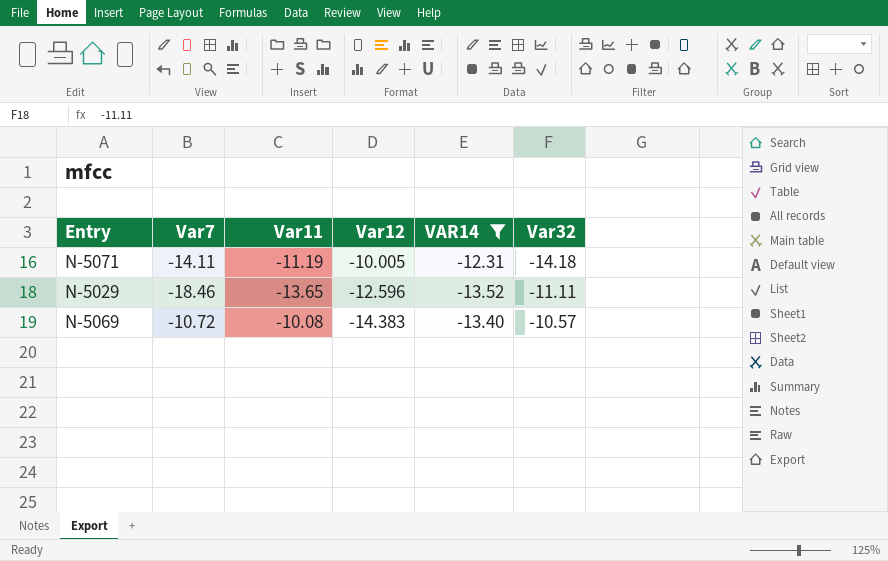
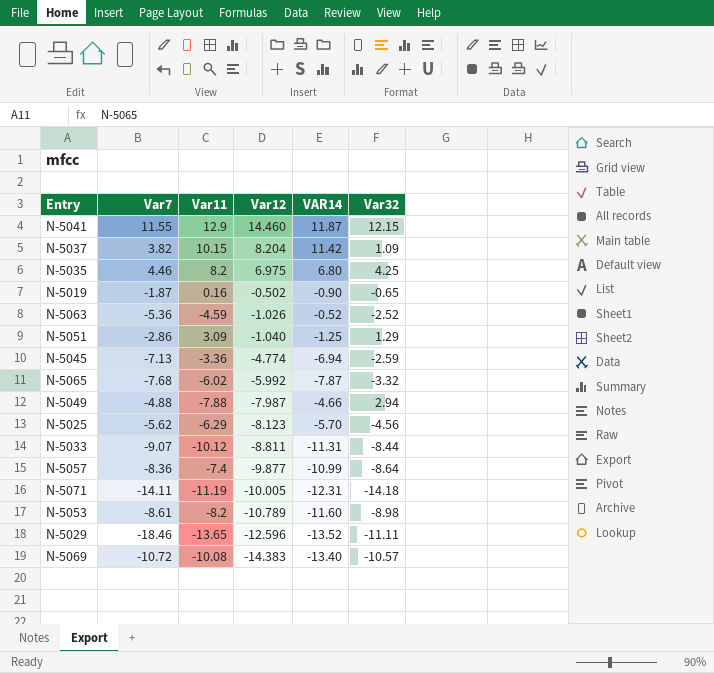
filter: VAR14 <= -12.31 -> none

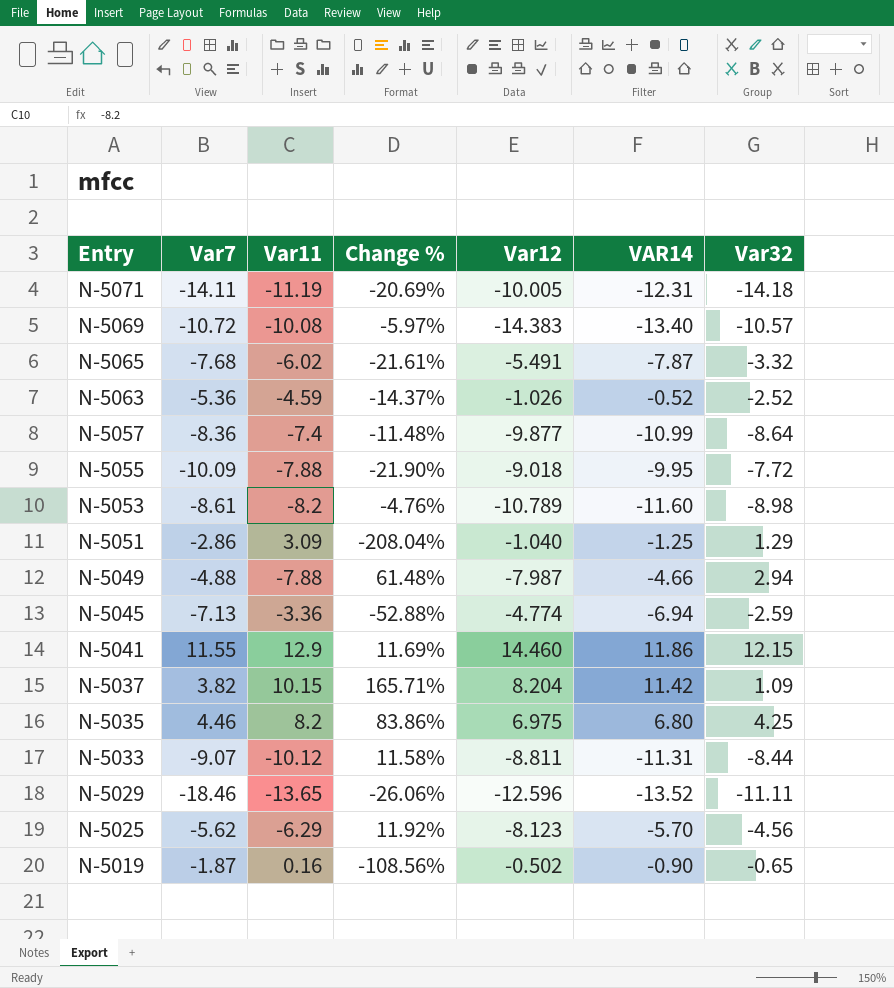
row order: Var12 descending -> Entry descending
column Change % | formula: none -> ([Var11] - [Var7]) / [Var7]
N-5065 | Var12: -5.992 -> -5.491
row N-5055: none -> -10.09 | -7.88 | -21.90% | -9.018 | -9.95 | -7.72
N-5041 | VAR14: 11.87 -> 11.86

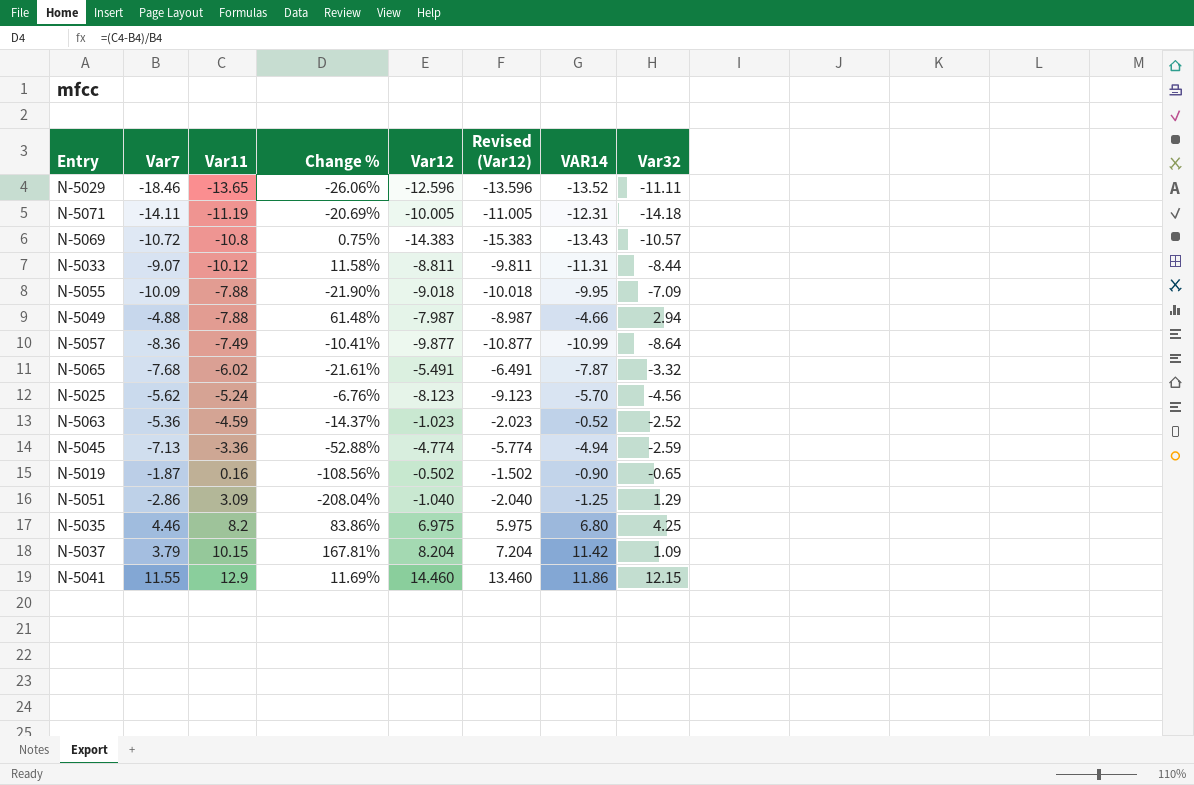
row order: Entry descending -> Var11 ascending
column Revised (Var12) | formula: none -> [Var12] - 1
row N-5053: -8.61 | -8.2 | -4.76% | -10.789 | -11.60 | -8.98 -> none
N-5069 | Var11: -10.08 -> -10.8
N-5069 | Change %: -5.97% -> 0.75%
N-5069 | VAR14: -13.40 -> -13.43
N-5055 | Var32: -7.72 -> -7.09
N-5057 | Var11: -7.4 -> -7.49
N-5057 | Change %: -11.48% -> -10.41%
N-5025 | Var11: -6.29 -> -5.24
N-5025 | Change %: 11.92% -> -6.76%
N-5063 | Var12: -1.026 -> -1.023
N-5045 | VAR14: -6.94 -> -4.94
N-5037 | Var7: 3.82 -> 3.79
N-5037 | Change %: 165.71% -> 167.81%

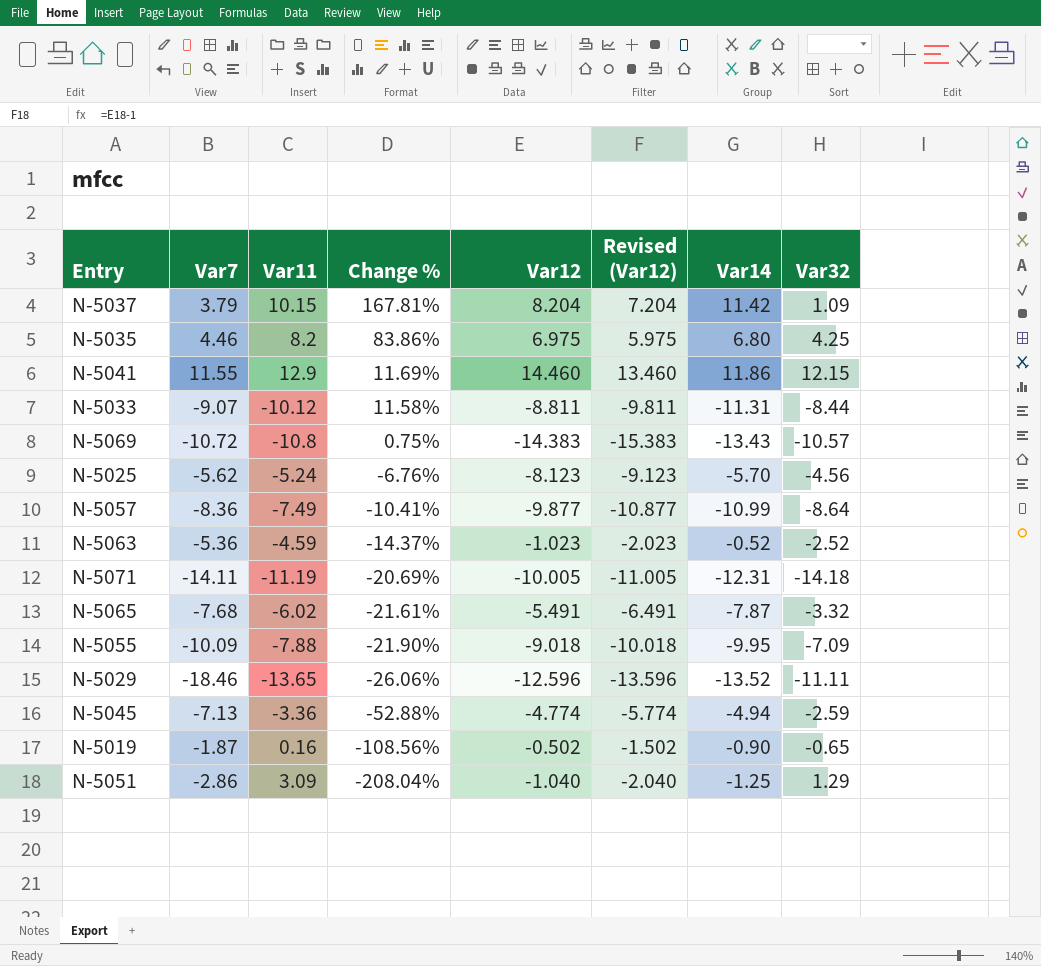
row order: Var11 ascending -> Change % descending
column name: VAR14 -> Var14
row N-5049: -4.88 | -7.88 | 61.48% | -7.987 | -8.987 | -4.66 | 2.94 -> none

